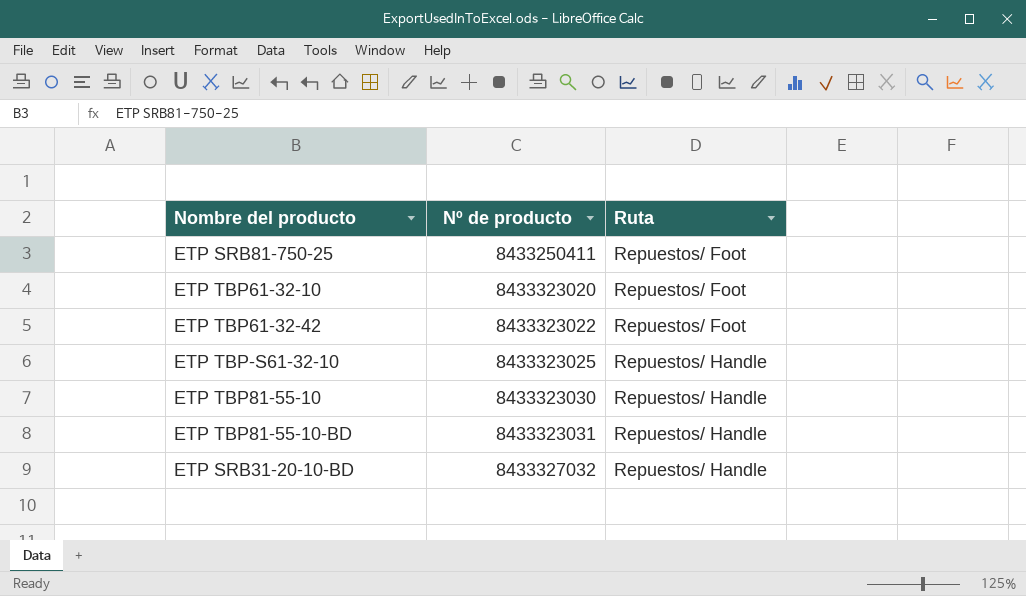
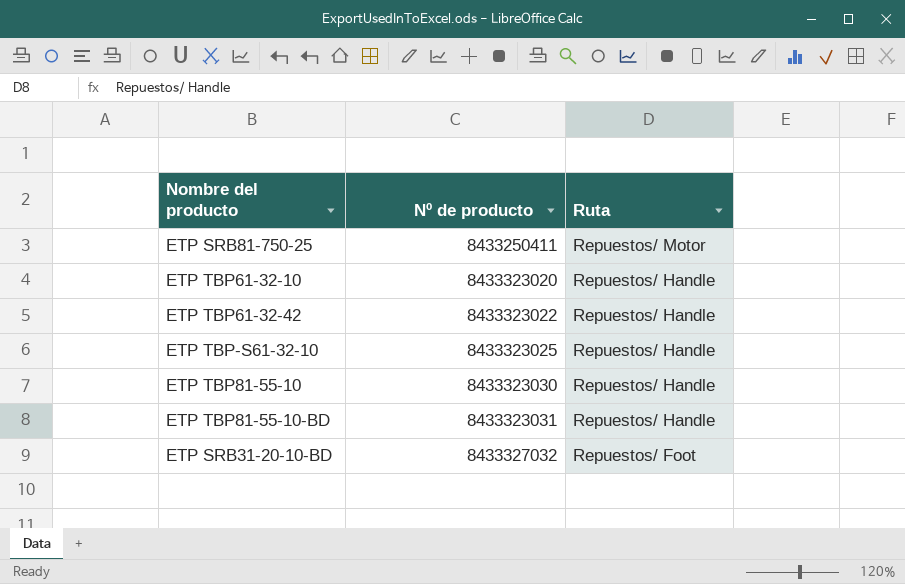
ETP SRB81-750-25 | Ruta: Repuestos/ Foot -> Repuestos/ Motor
ETP TBP61-32-10 | Ruta: Repuestos/ Foot -> Repuestos/ Handle
ETP TBP61-32-42 | Ruta: Repuestos/ Foot -> Repuestos/ Handle
ETP SRB31-20-10-BD | Ruta: Repuestos/ Handle -> Repuestos/ Foot

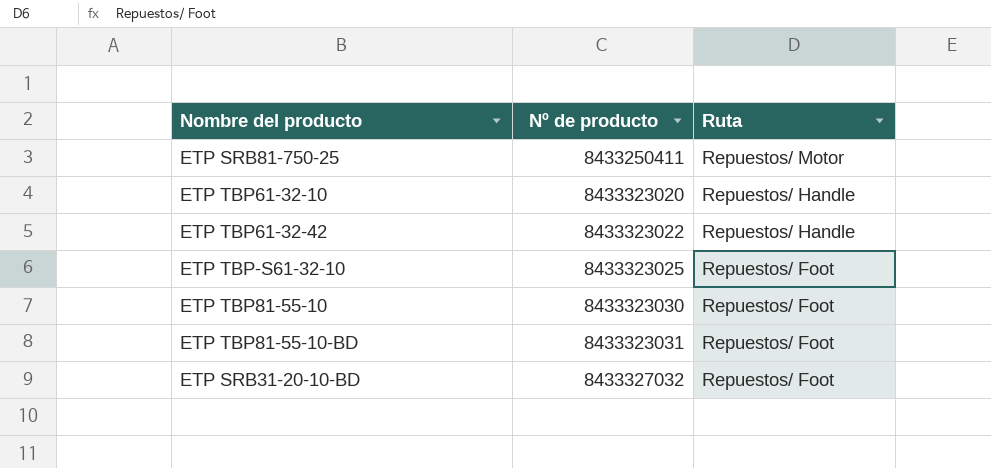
ETP TBP-S61-32-10 | Ruta: Repuestos/ Handle -> Repuestos/ Foot
ETP TBP81-55-10 | Ruta: Repuestos/ Handle -> Repuestos/ Foot
ETP TBP81-55-10-BD | Ruta: Repuestos/ Handle -> Repuestos/ Foot

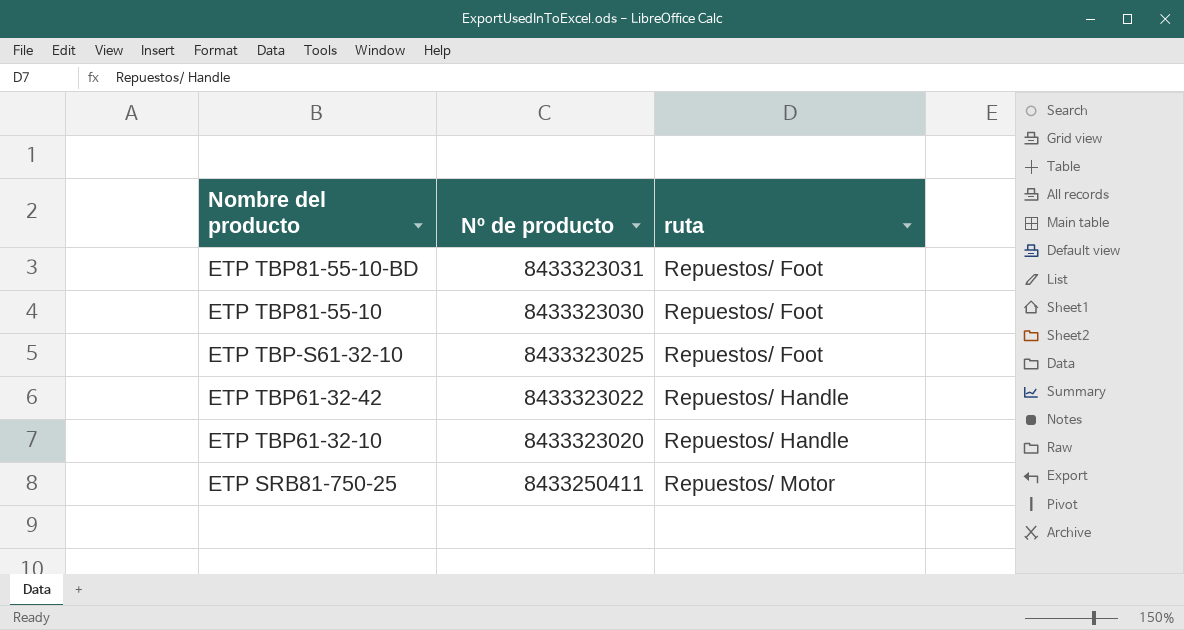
row order: Nº de producto ascending -> Nº de producto descending
column name: Ruta -> ruta
row ETP SRB31-20-10-BD: 8433327032 | Repuestos/ Foot -> none

